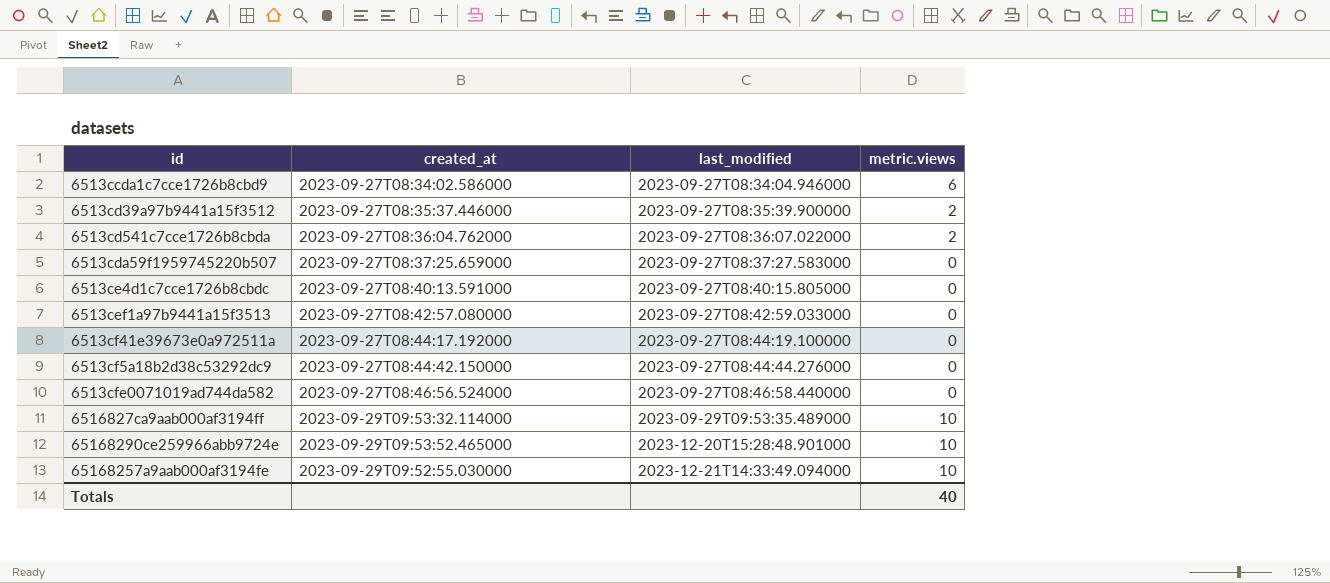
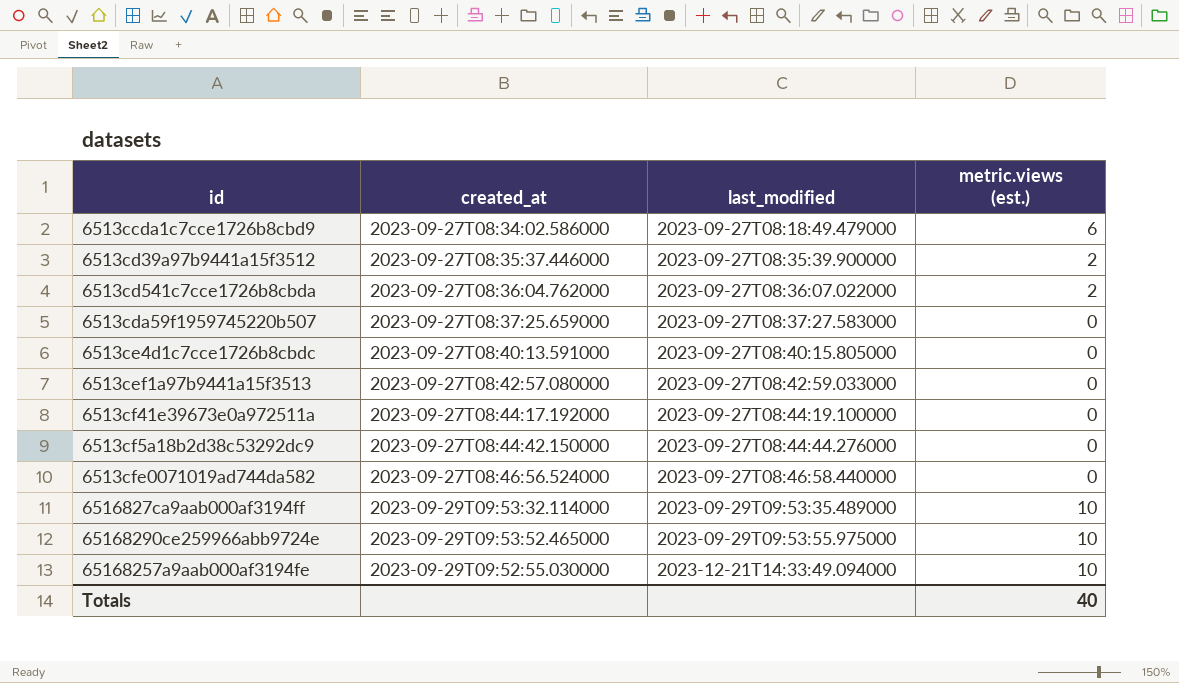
column name: metric.views -> metric.views (est.)
6513ccda1c7cce1726b8cbd9 | last_modified: 2023-09-27T08:34:04.946000 -> 2023-09-27T08:18:49.479000
65168290ce259966abb9724e | last_modified: 2023-12-20T15:28:48.901000 -> 2023-09-29T09:53:55.975000

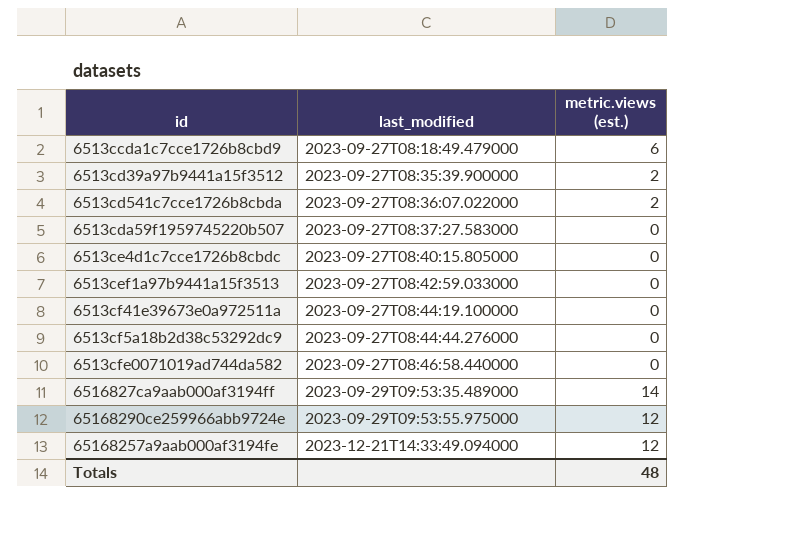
column created_at | position: 2 -> none
6516827ca9aab000af3194ff | metric.views (est.): 10 -> 14
65168290ce259966abb9724e | metric.views (est.): 10 -> 12
65168257a9aab000af3194fe | metric.views (est.): 10 -> 12
Totals | metric.views (est.): 40 -> 48

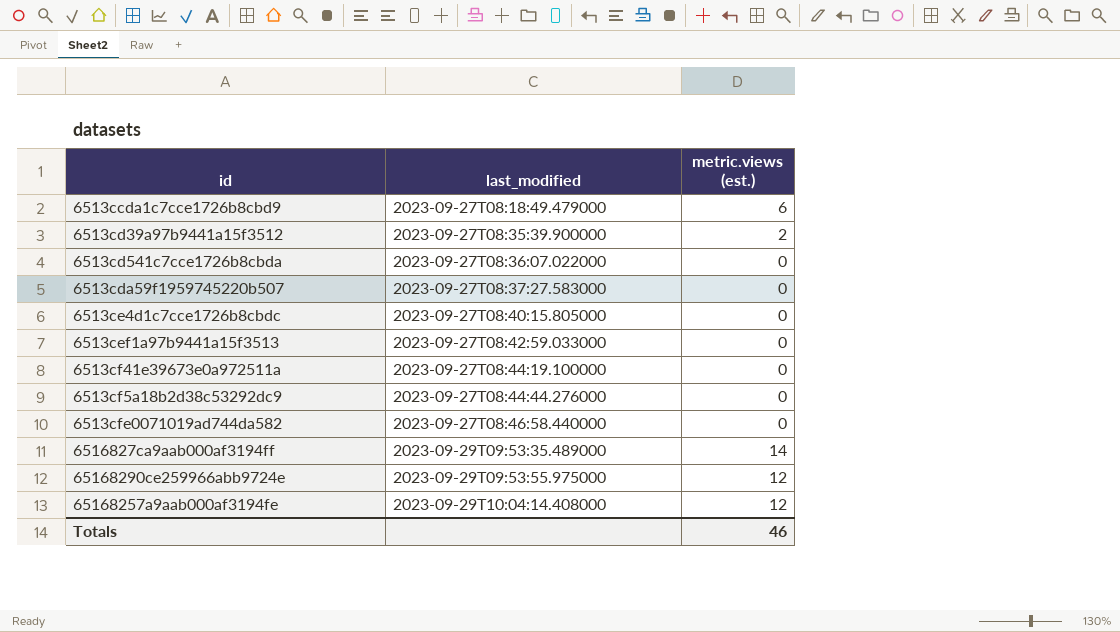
6513cd541c7cce1726b8cbda | metric.views (est.): 2 -> 0
65168257a9aab000af3194fe | last_modified: 2023-12-21T14:33:49.094000 -> 2023-09-29T10:04:14.408000
Totals | metric.views (est.): 48 -> 46

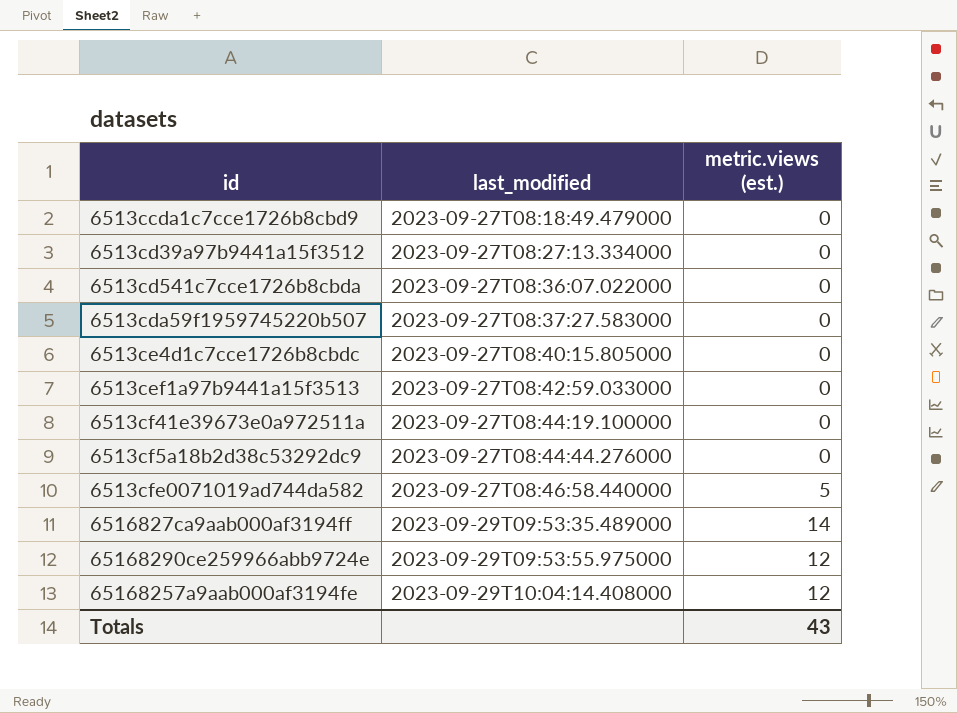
6513ccda1c7cce1726b8cbd9 | metric.views (est.): 6 -> 0
6513cd39a97b9441a15f3512 | last_modified: 2023-09-27T08:35:39.900000 -> 2023-09-27T08:27:13.334000
6513cd39a97b9441a15f3512 | metric.views (est.): 2 -> 0
6513cfe0071019ad744da582 | metric.views (est.): 0 -> 5
Totals | metric.views (est.): 46 -> 43

